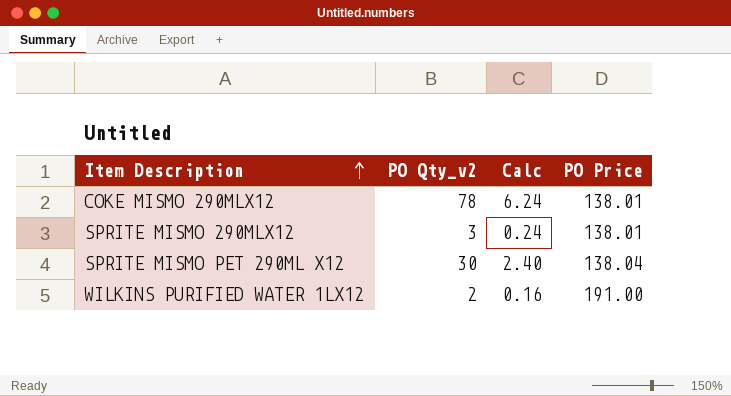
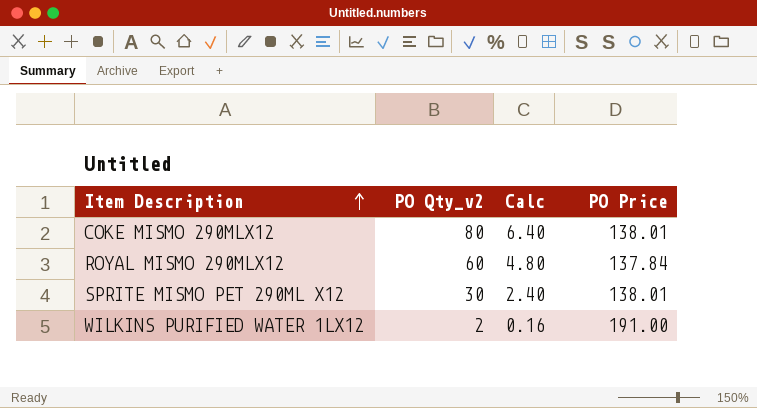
row SPRITE MISMO 290MLX12: 3 | 0.24 | 138.01 -> none
COKE MISMO 290MLX12 | PO Qty_v2: 78 -> 80
COKE MISMO 290MLX12 | Calc: 6.24 -> 6.40
row ROYAL MISMO 290MLX12: none -> 60 | 4.80 | 137.84
SPRITE MISMO PET 290ML X12 | PO Price: 138.04 -> 138.01

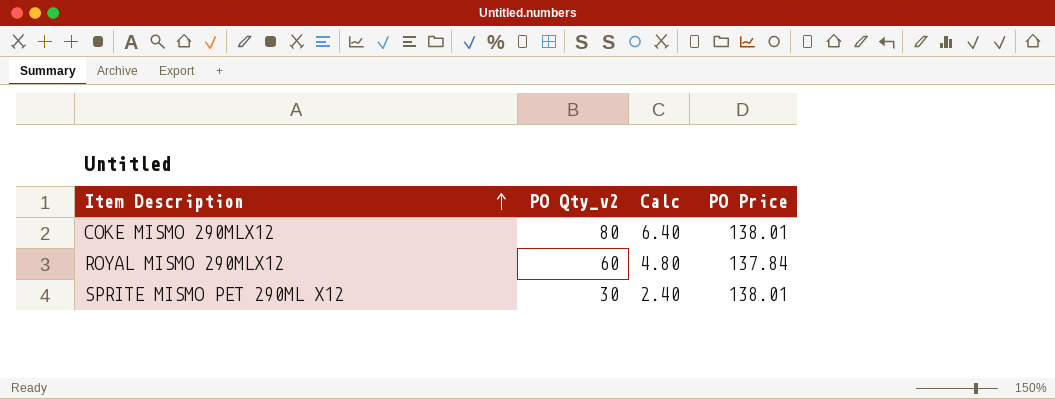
row WILKINS PURIFIED WATER 1LX12: 2 | 0.16 | 191.00 -> none

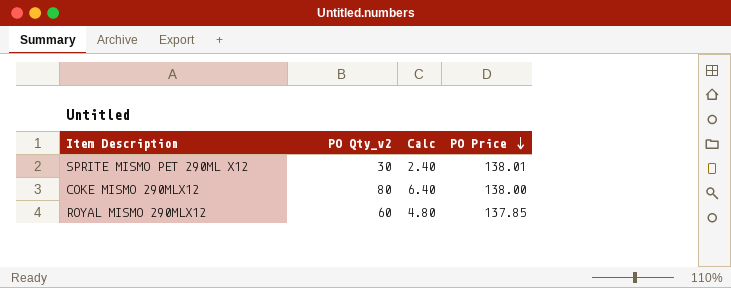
row order: Item Description ascending -> PO Price descending
COKE MISMO 290MLX12 | PO Price: 138.01 -> 138.00
ROYAL MISMO 290MLX12 | PO Price: 137.84 -> 137.85

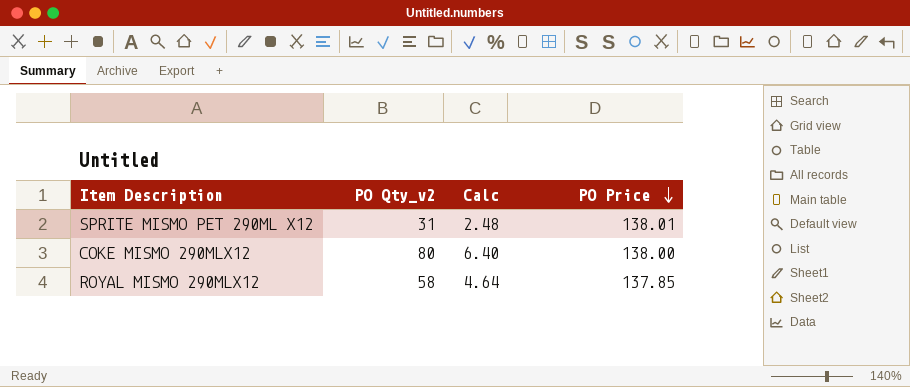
SPRITE MISMO PET 290ML X12 | PO Qty_v2: 30 -> 31
SPRITE MISMO PET 290ML X12 | Calc: 2.40 -> 2.48
ROYAL MISMO 290MLX12 | PO Qty_v2: 60 -> 58
ROYAL MISMO 290MLX12 | Calc: 4.80 -> 4.64

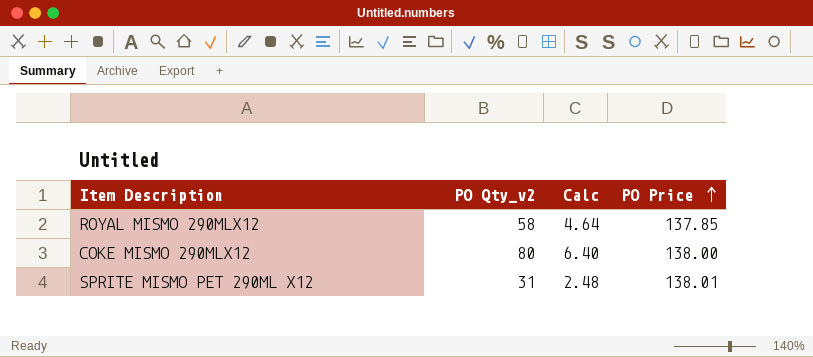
row order: PO Price descending -> PO Price ascending

